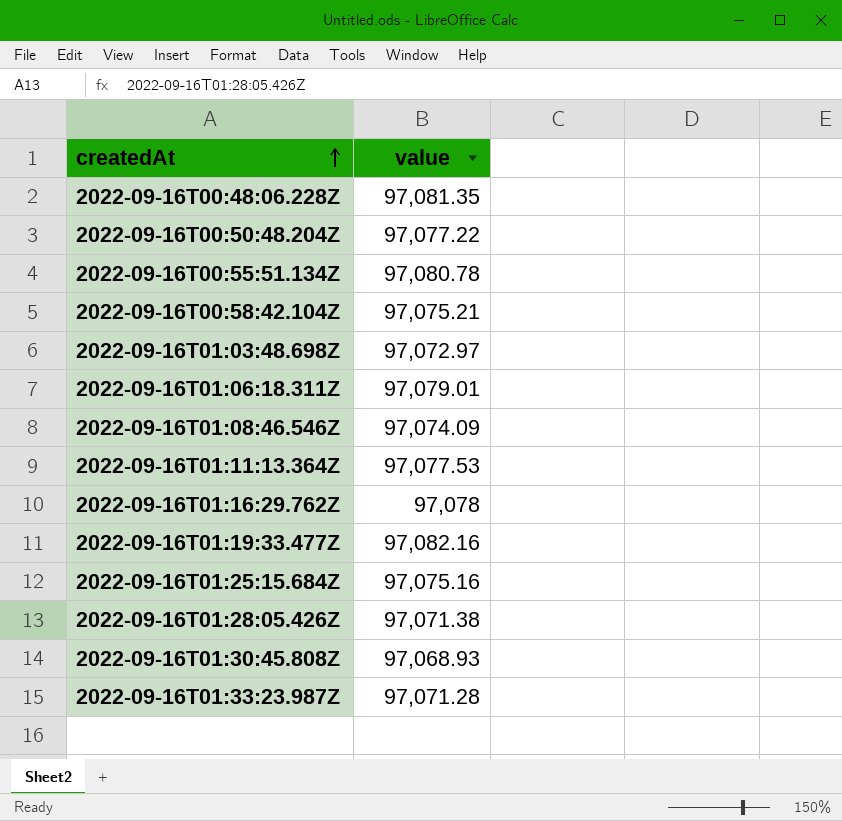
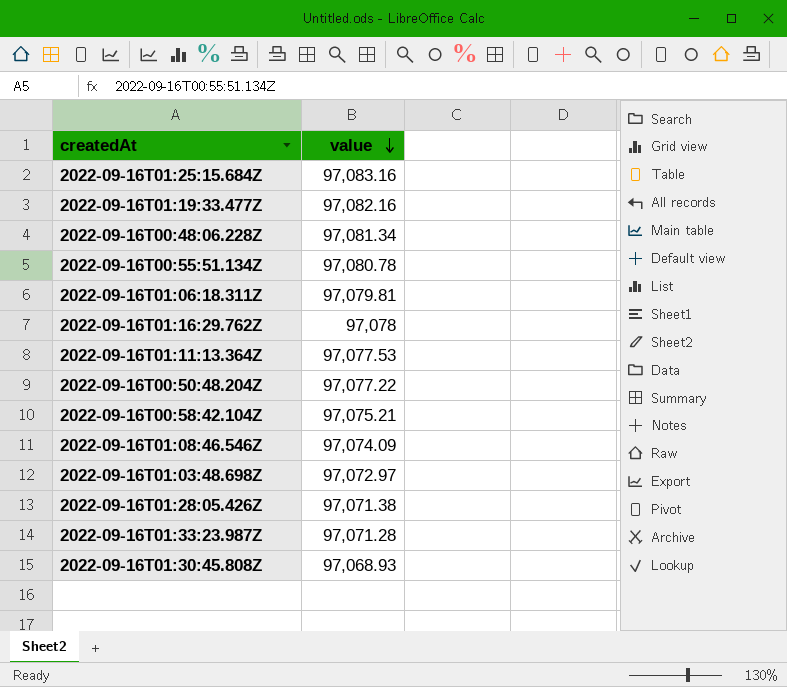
row order: createdAt ascending -> value descending
2022-09-16T01:25:15.684Z | value: 97,075.16 -> 97,083.16
2022-09-16T00:48:06.228Z | value: 97,081.35 -> 97,081.34
2022-09-16T01:06:18.311Z | value: 97,079.01 -> 97,079.81

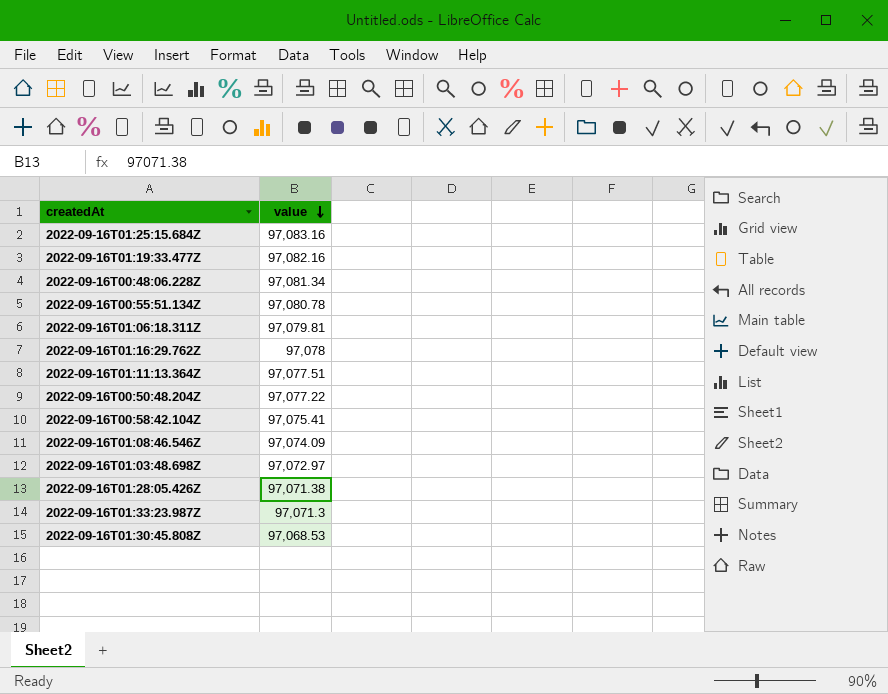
2022-09-16T01:11:13.364Z | value: 97,077.53 -> 97,077.51
2022-09-16T00:58:42.104Z | value: 97,075.21 -> 97,075.41
2022-09-16T01:33:23.987Z | value: 97,071.28 -> 97,071.3
2022-09-16T01:30:45.808Z | value: 97,068.93 -> 97,068.53

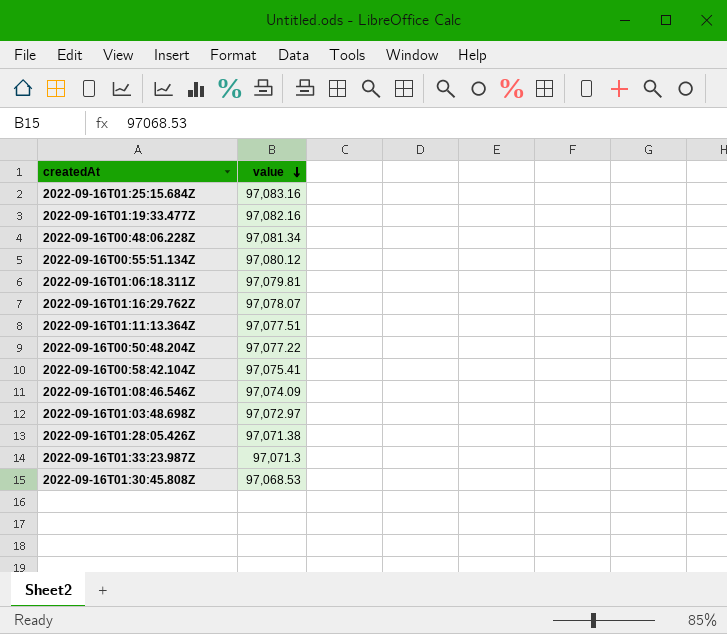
2022-09-16T00:55:51.134Z | value: 97,080.78 -> 97,080.12
2022-09-16T01:16:29.762Z | value: 97,078 -> 97,078.07

